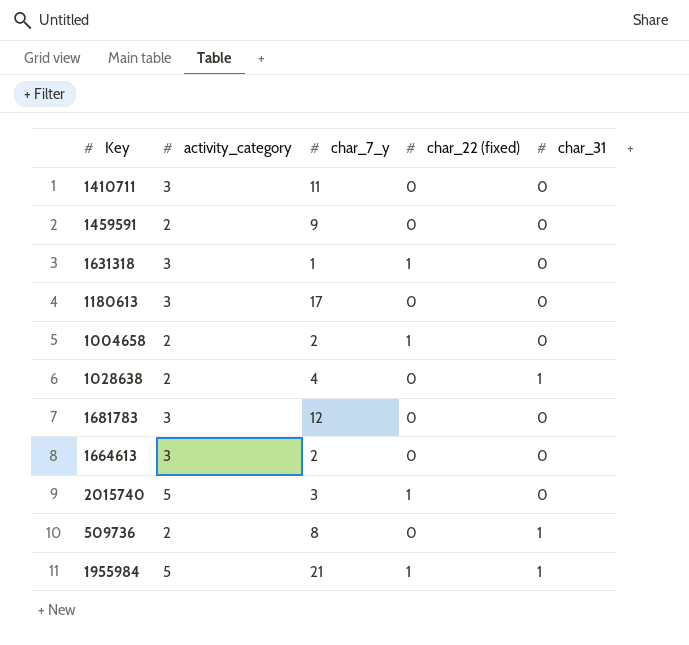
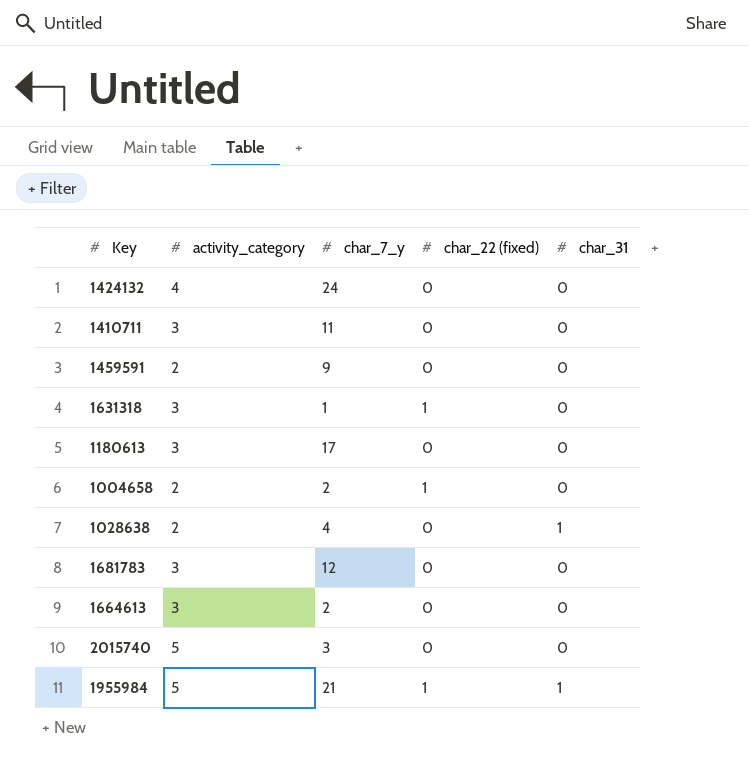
row 509736: 2 | 8 | 0 | 1 -> none
row 1424132: none -> 4 | 24 | 0 | 0
2015740 | char_22 (fixed): 1 -> 0

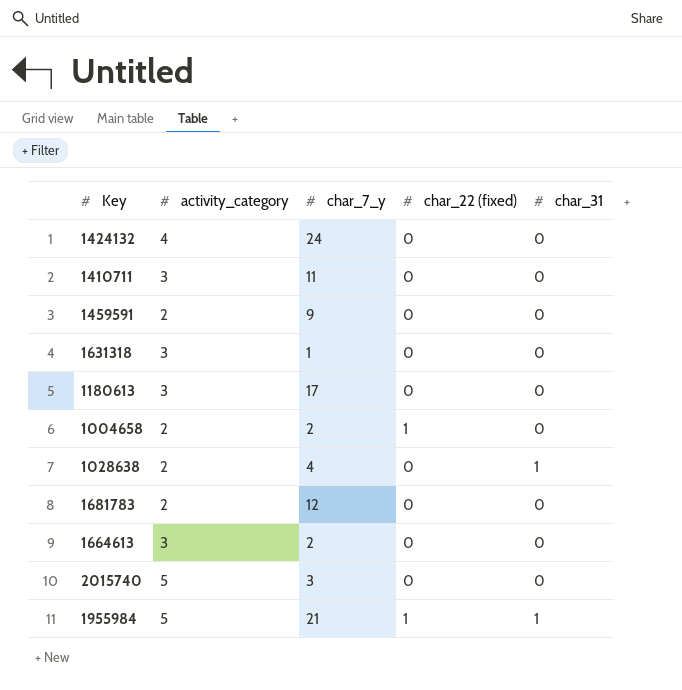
1631318 | char_22 (fixed): 1 -> 0
1681783 | activity_category: 3 -> 2

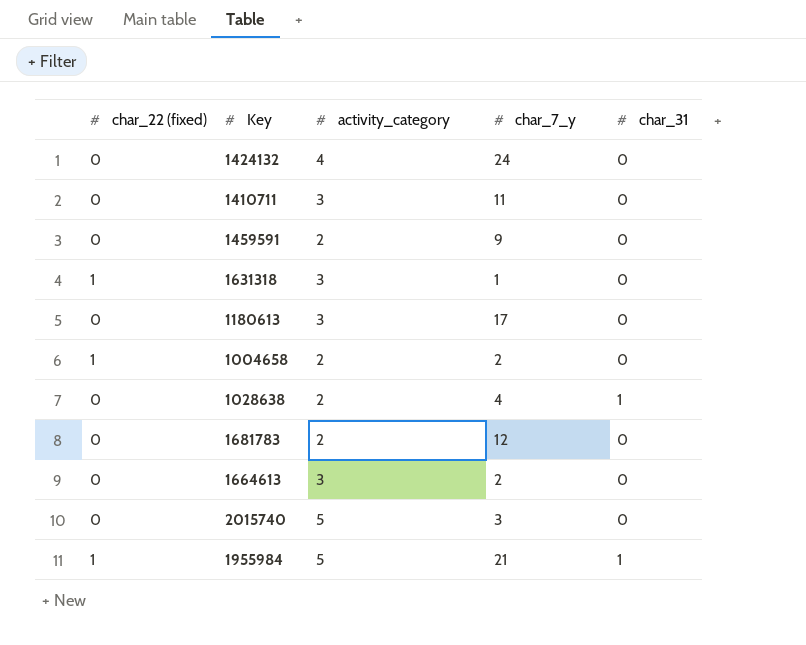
column char_22 (fixed) | position: 4 -> 1
1631318 | char_22 (fixed): 0 -> 1

